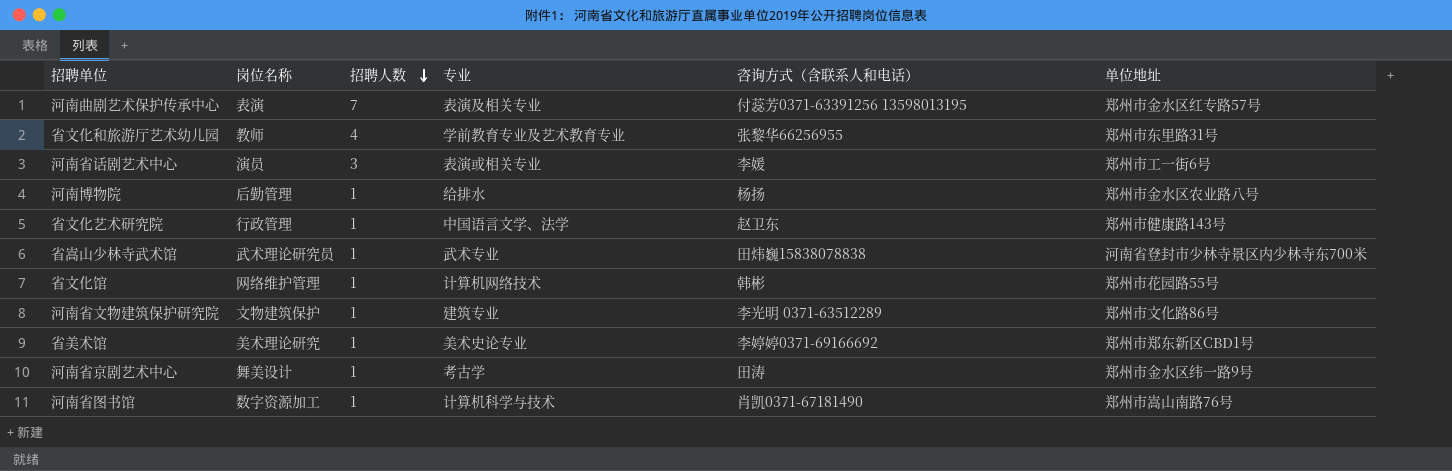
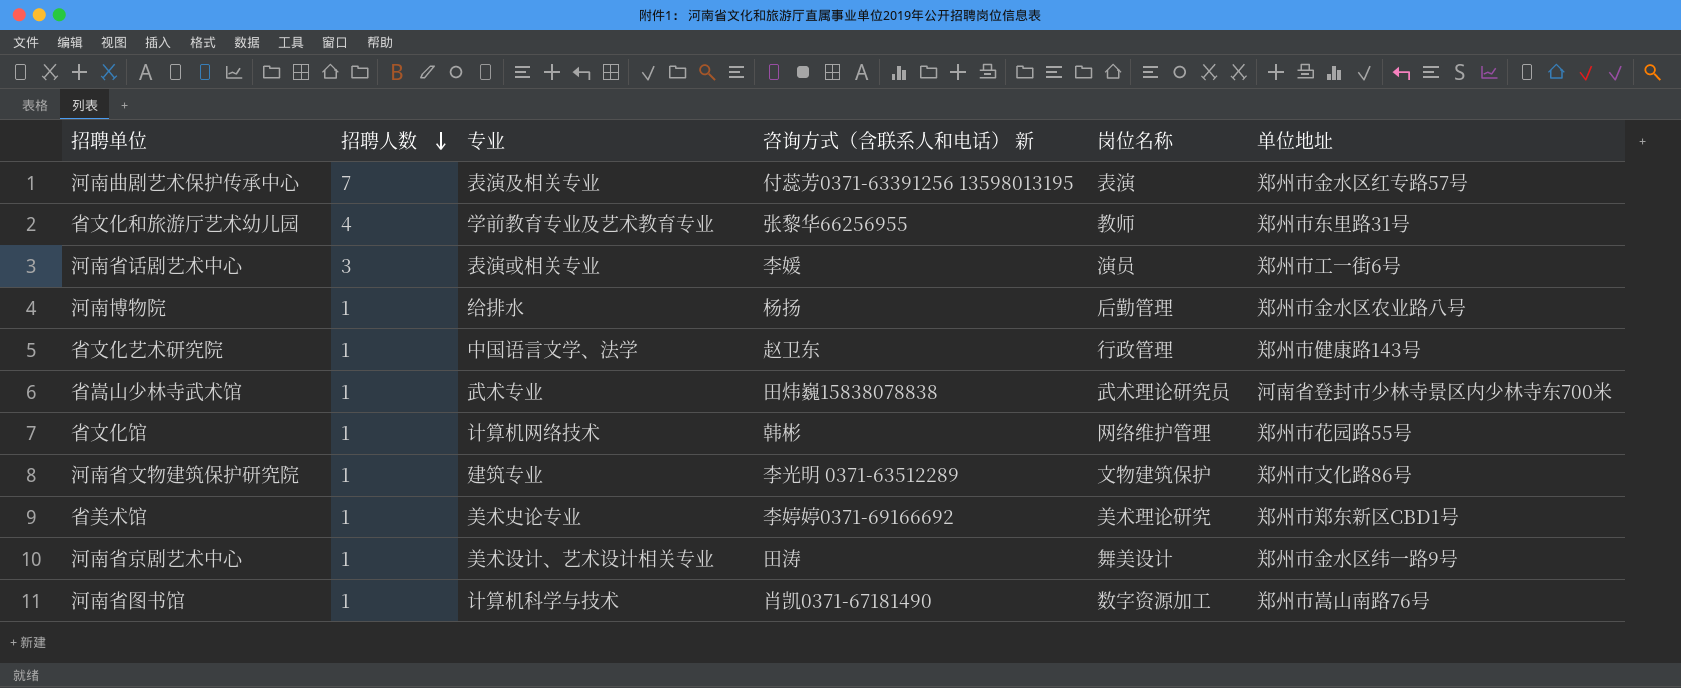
column name: 咨询方式（含联系人和电话） -> 咨询方式（含联系人和电话） 新
column 岗位名称 | position: 2 -> 5
河南省京剧艺术中心 | 专业: 考古学 -> 美术设计、艺术设计相关专业

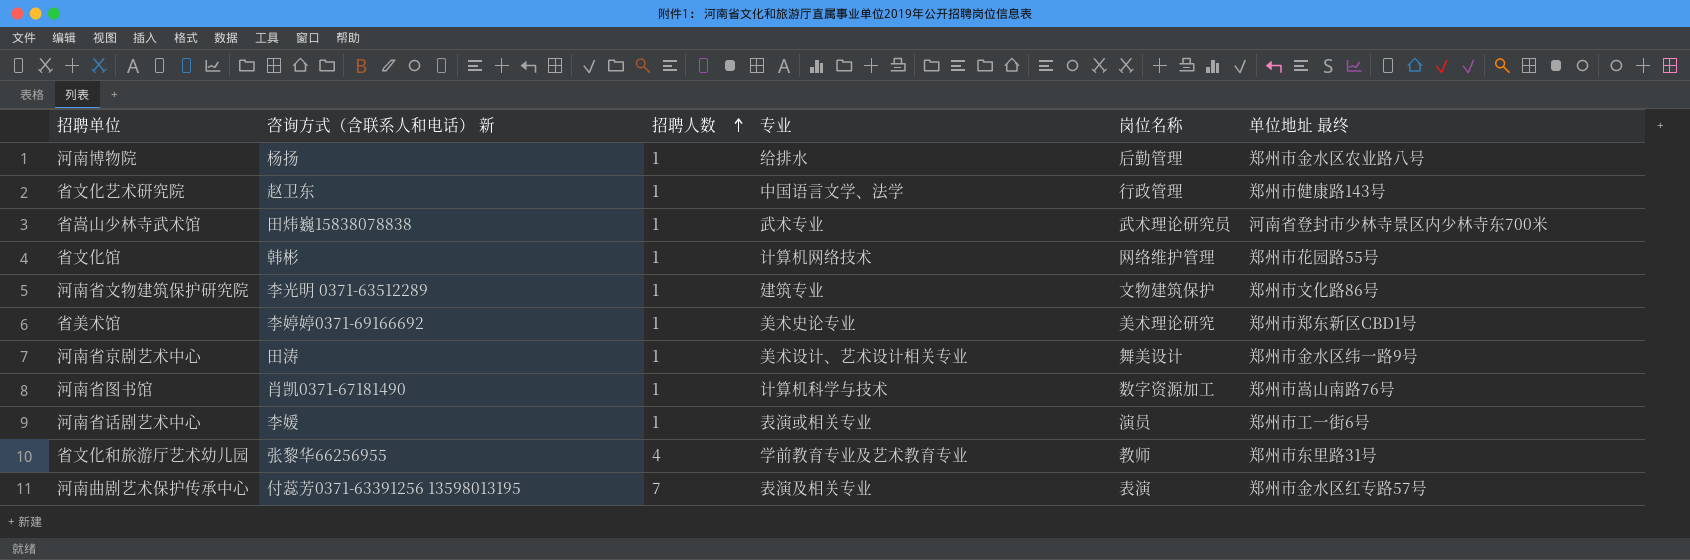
row order: 招聘人数 descending -> 招聘人数 ascending
column 咨询方式（含联系人和电话） 新 | position: 4 -> 2
column name: 单位地址 -> 单位地址 最终
河南省话剧艺术中心 | 招聘人数: 3 -> 1

